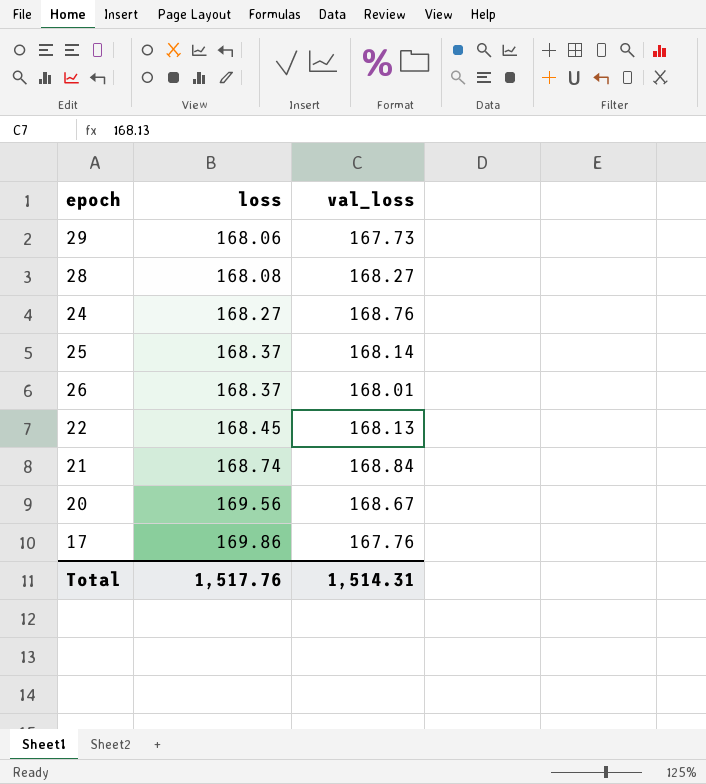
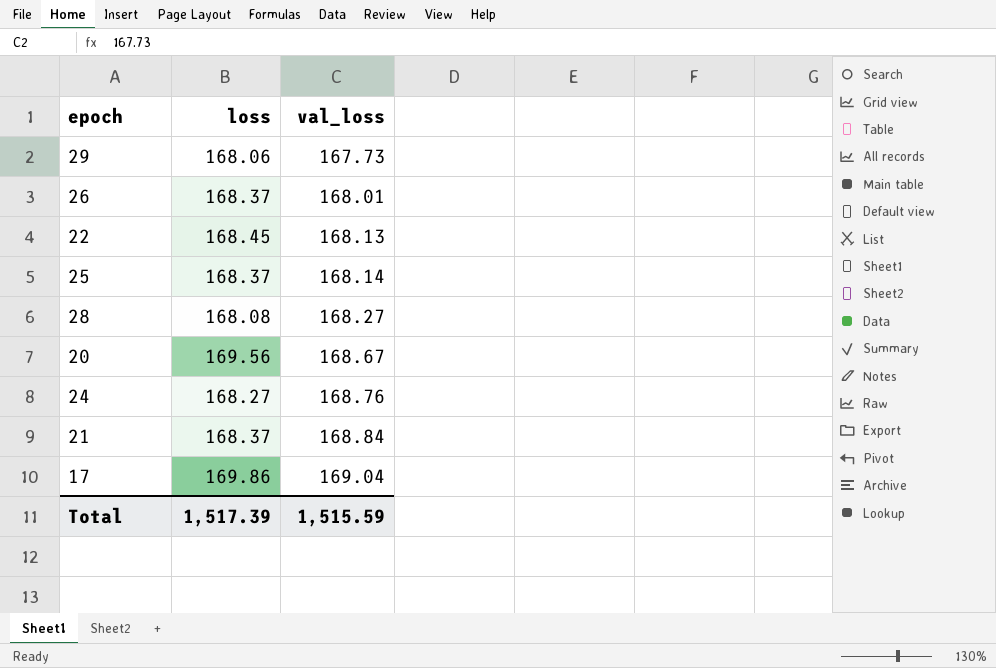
row order: loss ascending -> val_loss ascending
21 | loss: 168.74 -> 168.37
17 | val_loss: 167.76 -> 169.04
Total | loss: 1,517.76 -> 1,517.39
Total | val_loss: 1,514.31 -> 1,515.59

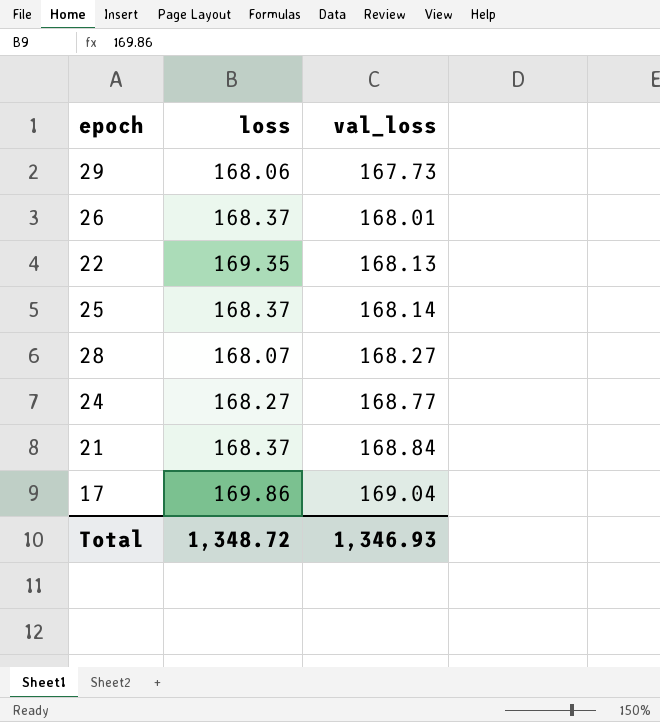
row 20: 169.56 | 168.67 -> none
22 | loss: 168.45 -> 169.35
28 | loss: 168.08 -> 168.07
24 | val_loss: 168.76 -> 168.77
Total | loss: 1,517.39 -> 1,348.72
Total | val_loss: 1,515.59 -> 1,346.93

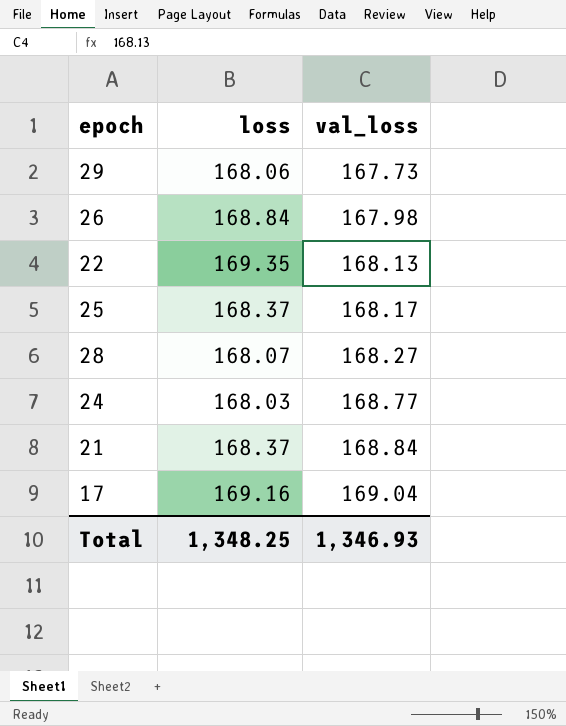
26 | loss: 168.37 -> 168.84
26 | val_loss: 168.01 -> 167.98
25 | val_loss: 168.14 -> 168.17
24 | loss: 168.27 -> 168.03
17 | loss: 169.86 -> 169.16
Total | loss: 1,348.72 -> 1,348.25

